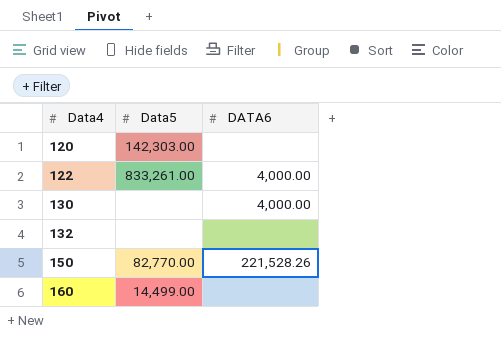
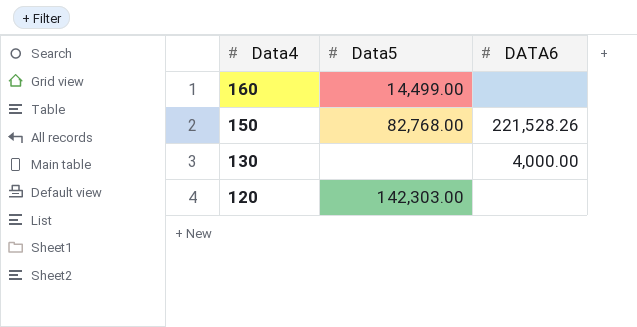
row order: Data4 ascending -> Data4 descending
row 122: 833,261.00 | 4,000.00 -> none
row 132: none | none -> none
150 | Data5: 82,770.00 -> 82,768.00

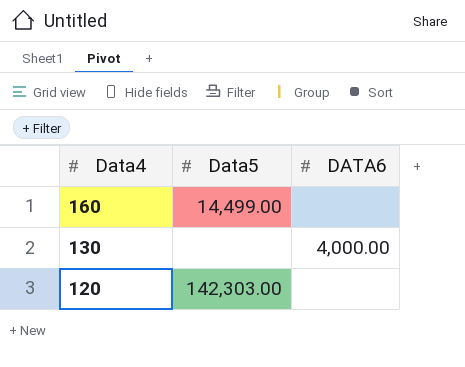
row 150: 82,768.00 | 221,528.26 -> none

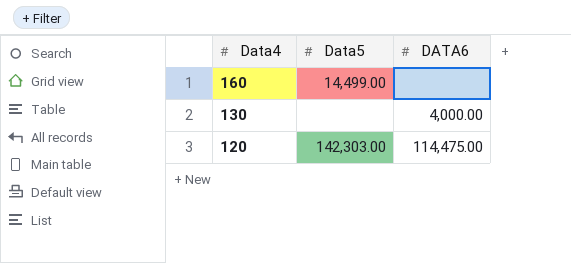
120 | DATA6: none -> 114,475.00

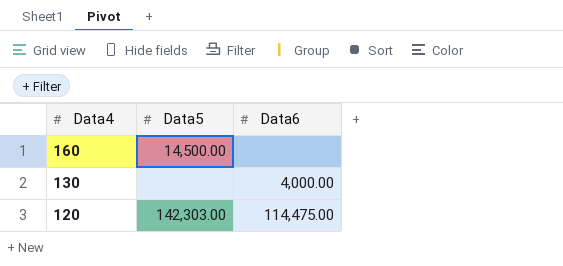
column name: DATA6 -> Data6
160 | Data5: 14,499.00 -> 14,500.00

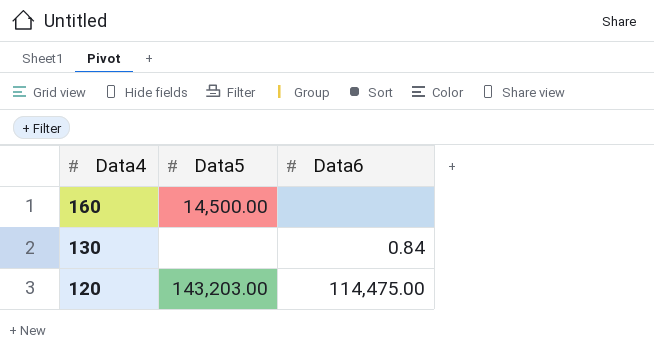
130 | Data6: 4,000.00 -> 0.84
120 | Data5: 142,303.00 -> 143,203.00

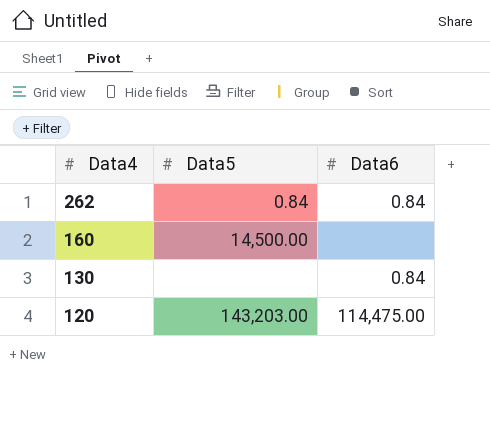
row 262: none -> 0.84 | 0.84

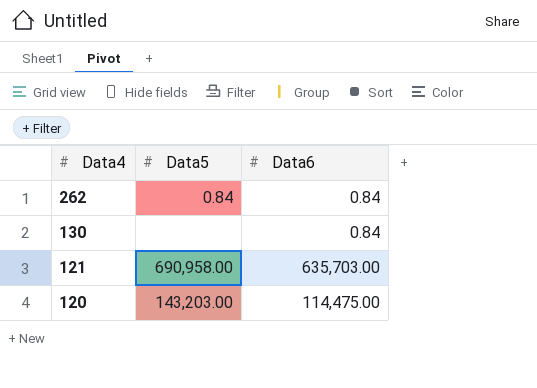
row 160: 14,500.00 | none -> none
row 121: none -> 690,958.00 | 635,703.00

